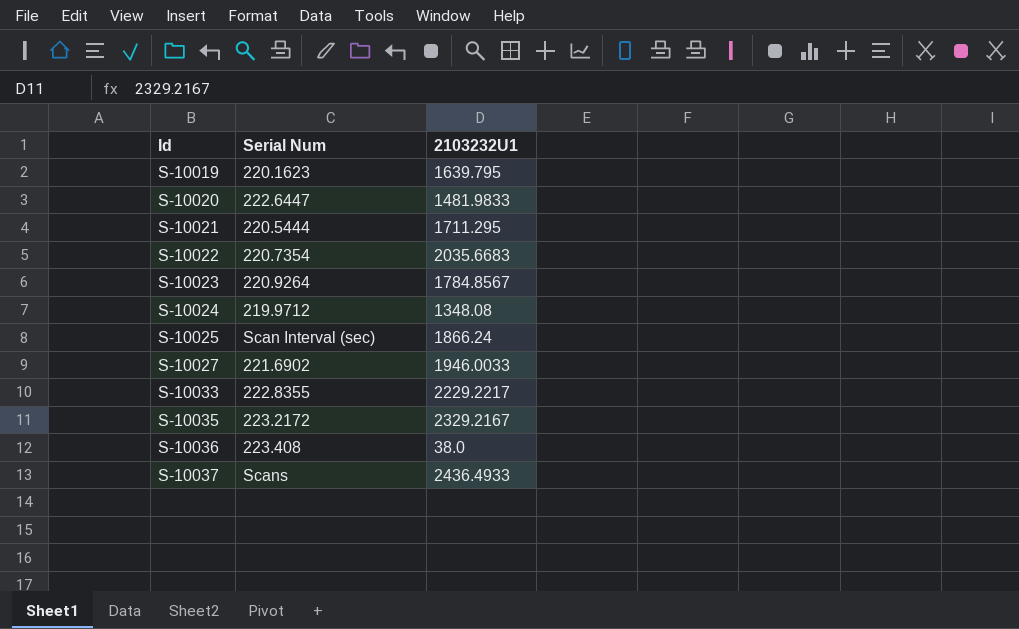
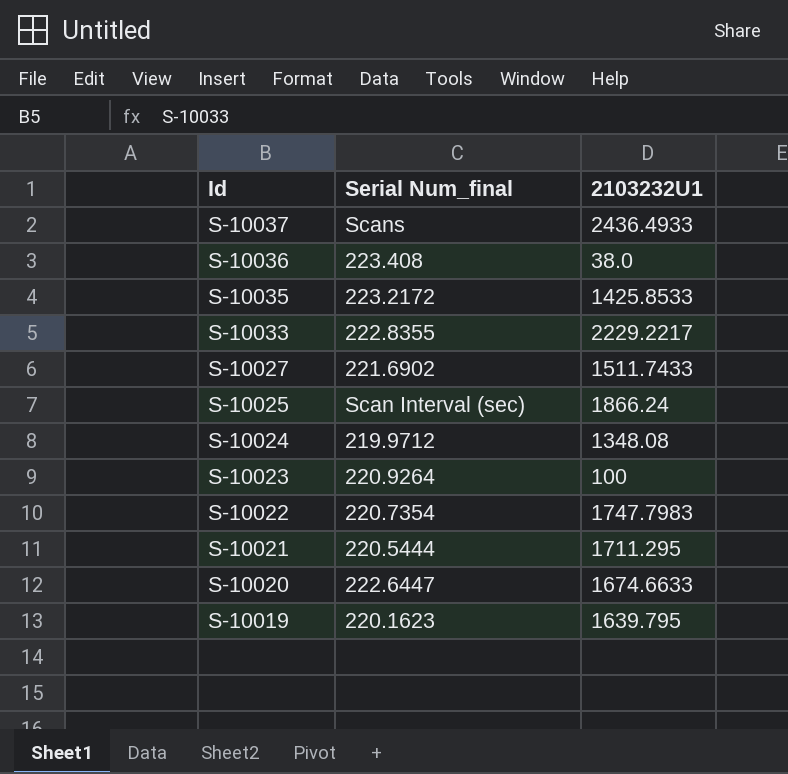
row order: Id ascending -> Id descending
column name: Serial Num -> Serial Num_final
S-10035 | 2103232U1: 2329.2167 -> 1425.8533
S-10027 | 2103232U1: 1946.0033 -> 1511.7433
S-10023 | 2103232U1: 1784.8567 -> 100
S-10022 | 2103232U1: 2035.6683 -> 1747.7983
S-10020 | 2103232U1: 1481.9833 -> 1674.6633

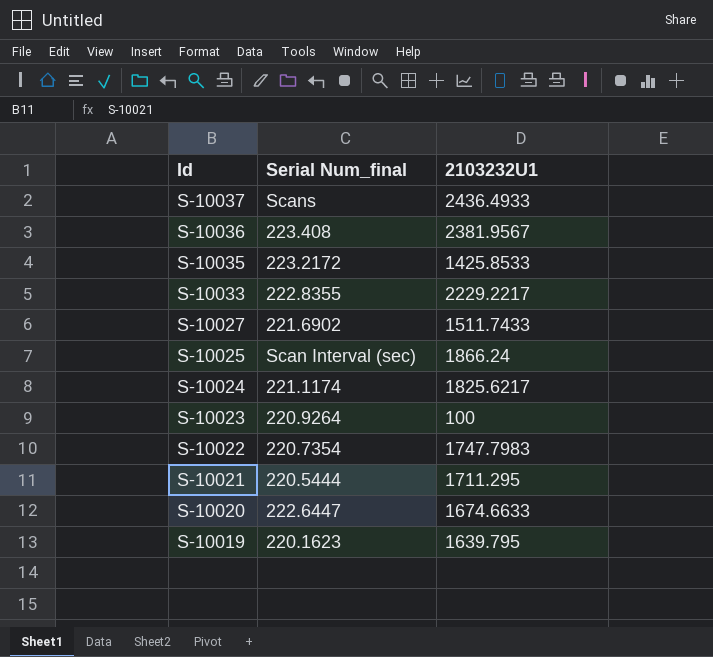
S-10036 | 2103232U1: 38.0 -> 2381.9567
S-10024 | Serial Num_final: 219.9712 -> 221.1174
S-10024 | 2103232U1: 1348.08 -> 1825.6217

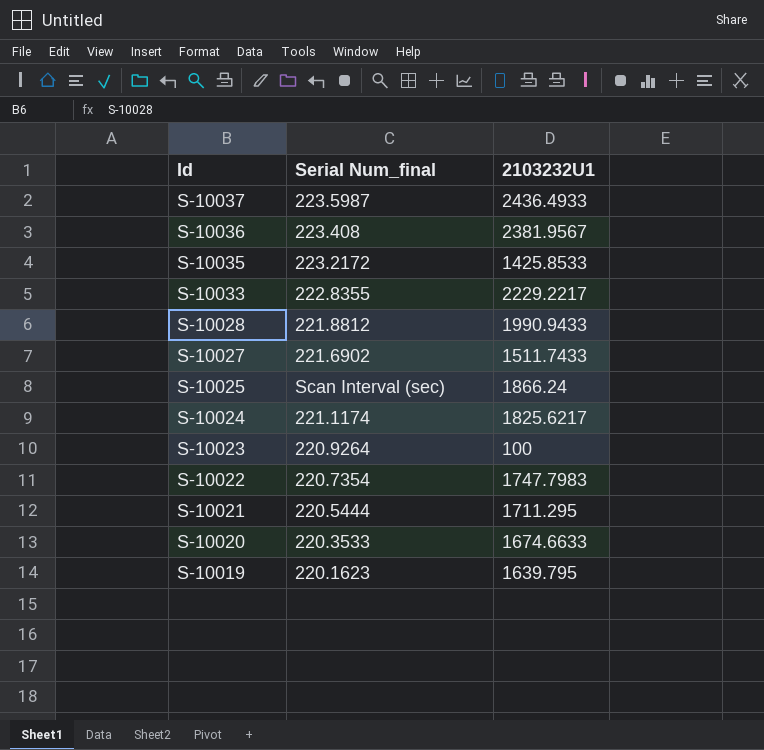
S-10037 | Serial Num_final: Scans -> 223.5987
row S-10028: none -> 221.8812 | 1990.9433
S-10020 | Serial Num_final: 222.6447 -> 220.3533

